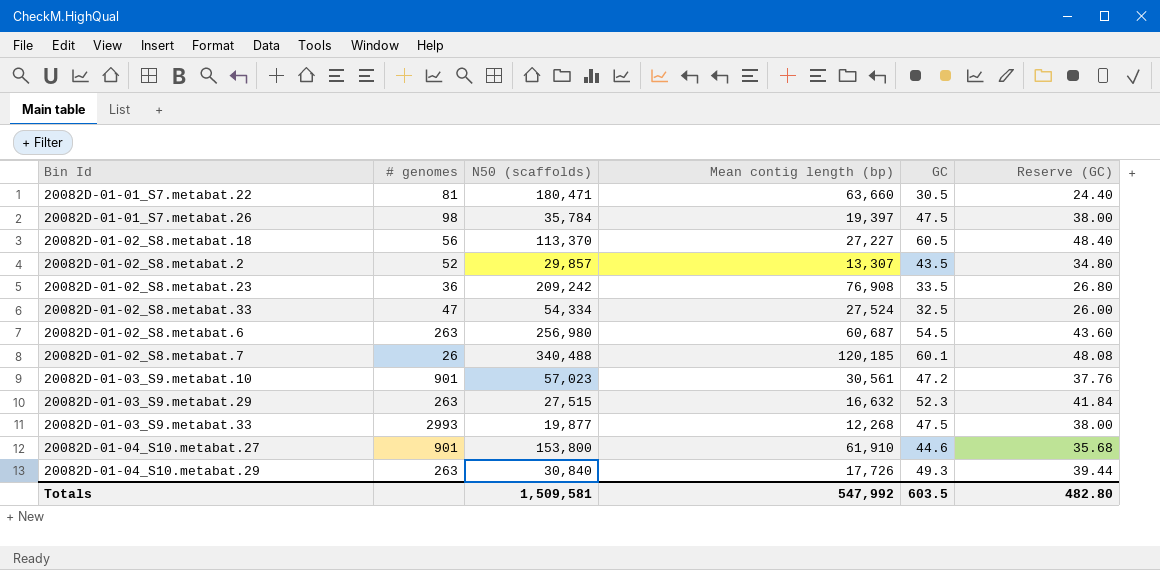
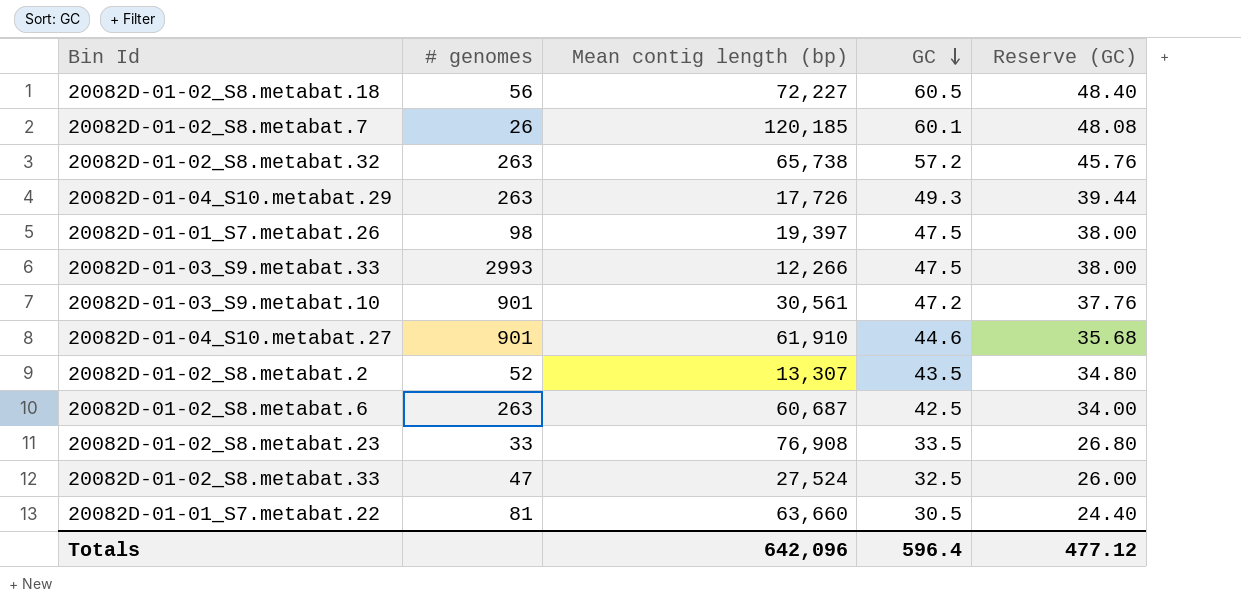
row order: none -> GC descending
column N50 (scaffolds) | position: 3 -> none
row 20082D-01-03_S9.metabat.29: 263 | 27,515 | 16,632 | 52.3 | 41.84 -> none
20082D-01-02_S8.metabat.18 | Mean contig length (bp): 27,227 -> 72,227
row 20082D-01-02_S8.metabat.32: none -> 263 | 65,738 | 57.2 | 45.76
20082D-01-03_S9.metabat.33 | Mean contig length (bp): 12,268 -> 12,266
20082D-01-02_S8.metabat.6 | GC: 54.5 -> 42.5
20082D-01-02_S8.metabat.6 | Reserve (GC): 43.60 -> 34.00
20082D-01-02_S8.metabat.23 | # genomes: 36 -> 33
Totals | Mean contig length (bp): 547,992 -> 642,096
Totals | GC: 603.5 -> 596.4
Totals | Reserve (GC): 482.80 -> 477.12

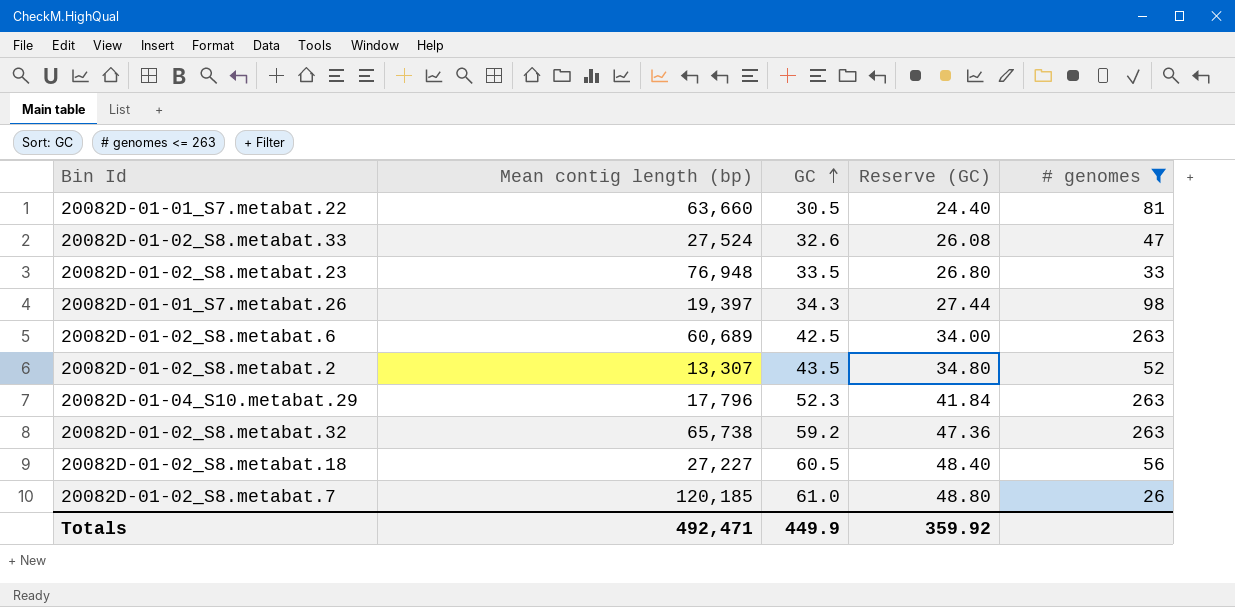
filter: none -> # genomes <= 263
row order: GC descending -> GC ascending
column # genomes | position: 2 -> 5
20082D-01-02_S8.metabat.33 | GC: 32.5 -> 32.6
20082D-01-02_S8.metabat.33 | Reserve (GC): 26.00 -> 26.08
20082D-01-02_S8.metabat.23 | Mean contig length (bp): 76,908 -> 76,948
20082D-01-01_S7.metabat.26 | GC: 47.5 -> 34.3
20082D-01-01_S7.metabat.26 | Reserve (GC): 38.00 -> 27.44
20082D-01-02_S8.metabat.6 | Mean contig length (bp): 60,687 -> 60,689
20082D-01-04_S10.metabat.29 | Mean contig length (bp): 17,726 -> 17,796
20082D-01-04_S10.metabat.29 | GC: 49.3 -> 52.3
20082D-01-04_S10.metabat.29 | Reserve (GC): 39.44 -> 41.84
20082D-01-02_S8.metabat.32 | GC: 57.2 -> 59.2
20082D-01-02_S8.metabat.32 | Reserve (GC): 45.76 -> 47.36
20082D-01-02_S8.metabat.18 | Mean contig length (bp): 72,227 -> 27,227
20082D-01-02_S8.metabat.7 | GC: 60.1 -> 61.0
20082D-01-02_S8.metabat.7 | Reserve (GC): 48.08 -> 48.80
Totals | Mean contig length (bp): 642,096 -> 492,471
Totals | GC: 596.4 -> 449.9
Totals | Reserve (GC): 477.12 -> 359.92

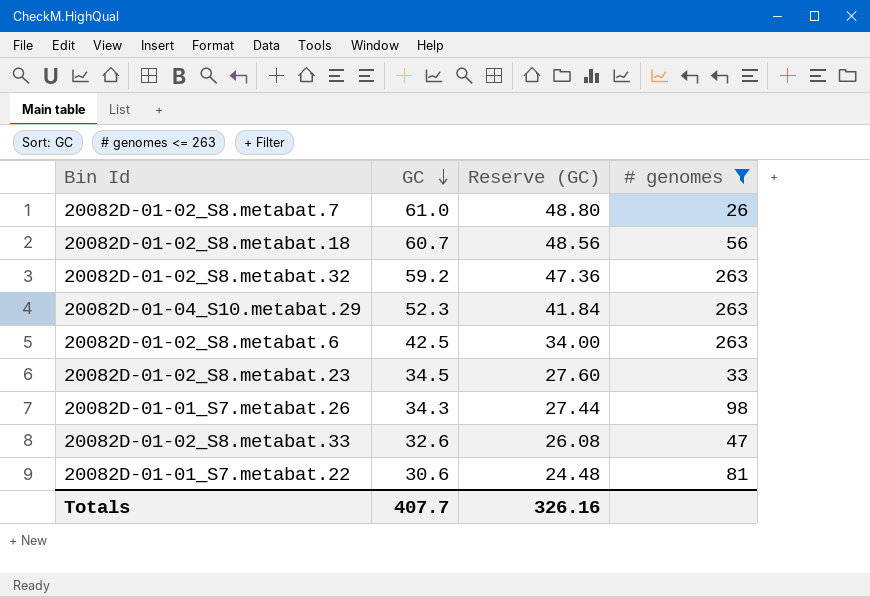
row order: GC ascending -> GC descending
column Mean contig length (bp) | position: 2 -> none
row 20082D-01-02_S8.metabat.2: 13,307 | 43.5 | 34.80 | 52 -> none
20082D-01-02_S8.metabat.18 | GC: 60.5 -> 60.7
20082D-01-02_S8.metabat.18 | Reserve (GC): 48.40 -> 48.56
20082D-01-02_S8.metabat.23 | GC: 33.5 -> 34.5
20082D-01-02_S8.metabat.23 | Reserve (GC): 26.80 -> 27.60
20082D-01-01_S7.metabat.22 | GC: 30.5 -> 30.6
20082D-01-01_S7.metabat.22 | Reserve (GC): 24.40 -> 24.48
Totals | GC: 449.9 -> 407.7
Totals | Reserve (GC): 359.92 -> 326.16

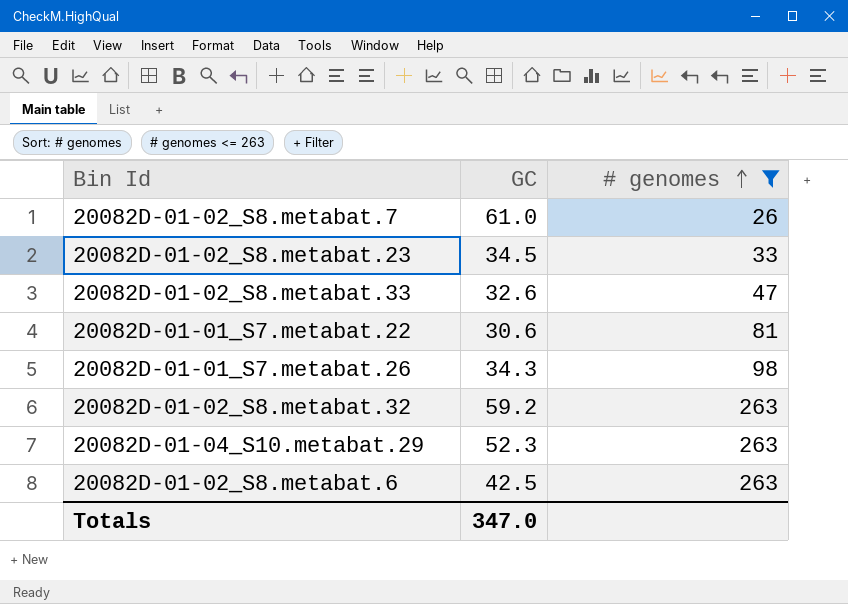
row order: GC descending -> # genomes ascending
column Reserve (GC) | formula: [GC] * 0.8 -> none
row 20082D-01-02_S8.metabat.18: 60.7 | 48.56 | 56 -> none
Totals | GC: 407.7 -> 347.0

